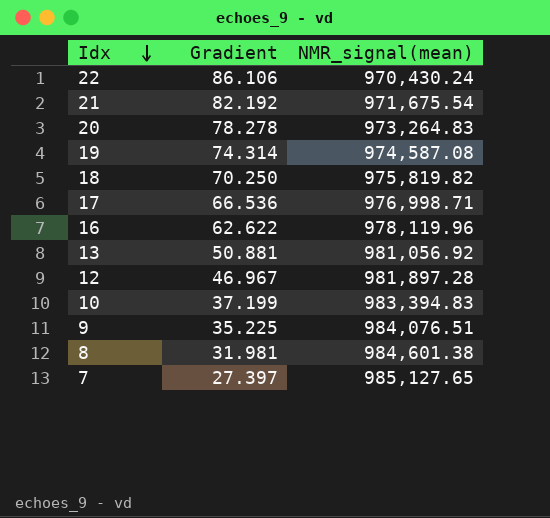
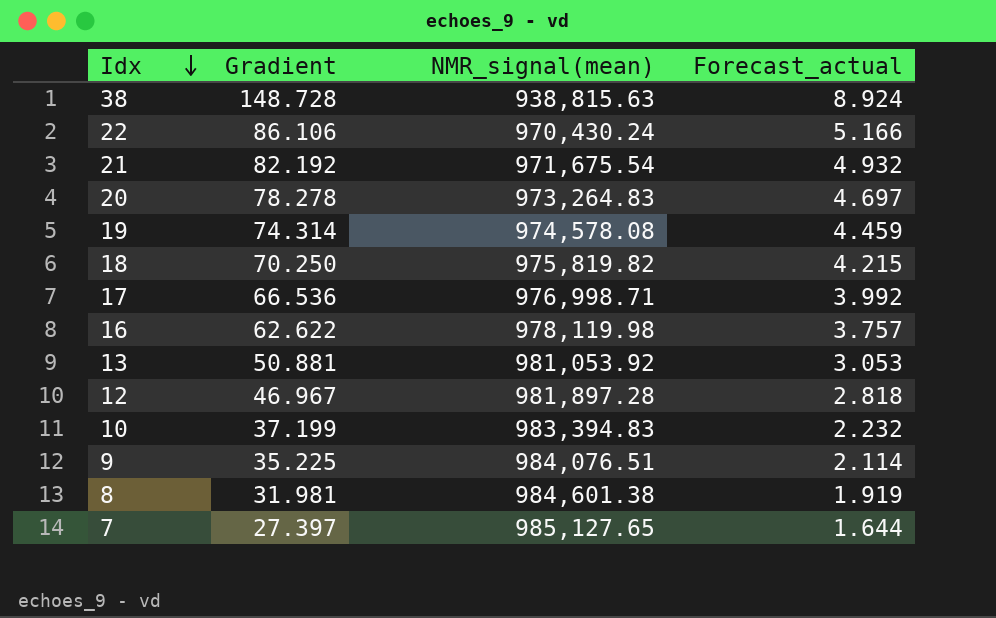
column Forecast_actual | formula: none -> [Gradient] * 0.06
row 38: none -> 148.728 | 938,815.63 | 8.924
19 | NMR_signal(mean): 974,587.08 -> 974,578.08
16 | NMR_signal(mean): 978,119.96 -> 978,119.98
13 | NMR_signal(mean): 981,056.92 -> 981,053.92

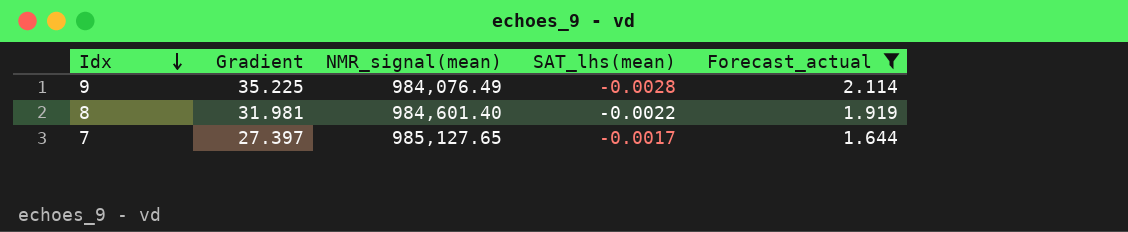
filter: none -> Forecast_actual <= 2.114
column SAT_lhs(mean) | position: none -> 4
9 | NMR_signal(mean): 984,076.51 -> 984,076.49
8 | NMR_signal(mean): 984,601.38 -> 984,601.40

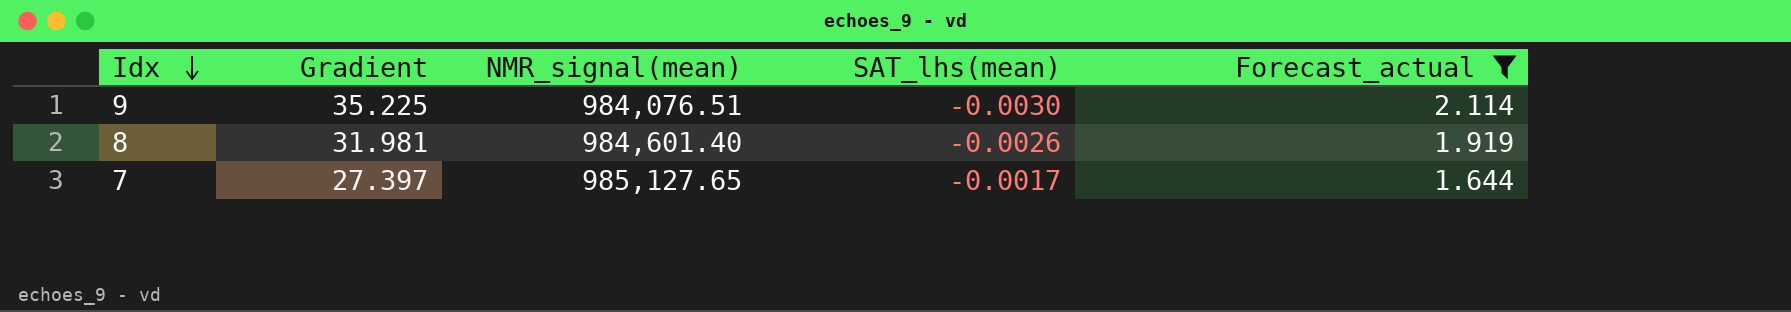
9 | NMR_signal(mean): 984,076.49 -> 984,076.51
9 | SAT_lhs(mean): -0.0028 -> -0.0030
8 | SAT_lhs(mean): -0.0022 -> -0.0026

